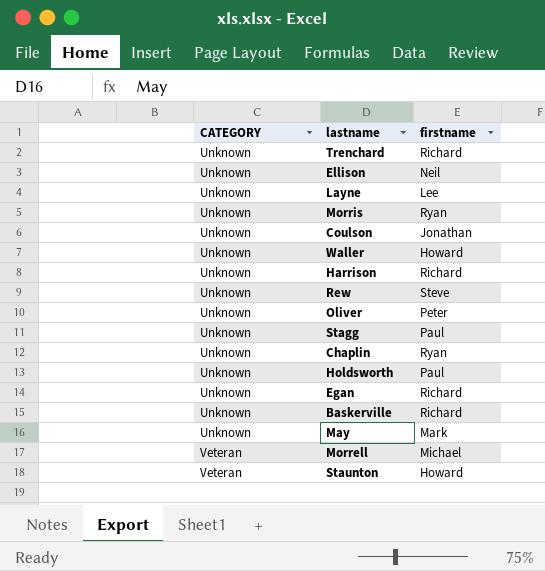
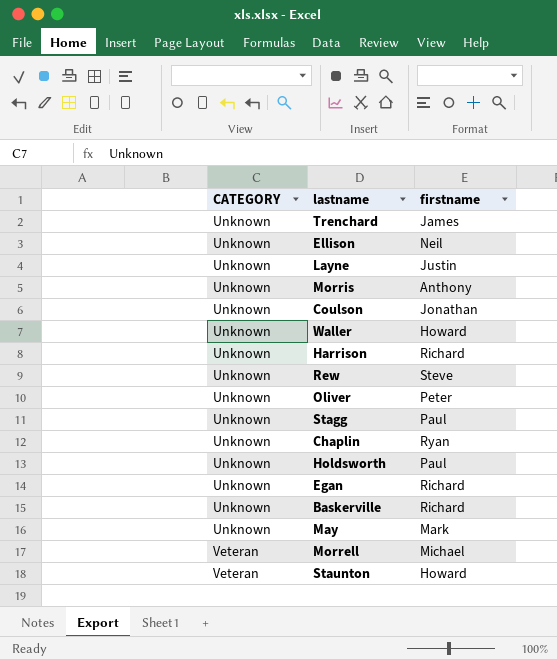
Trenchard | firstname: Richard -> James
Layne | firstname: Lee -> Justin
Morris | firstname: Ryan -> Anthony

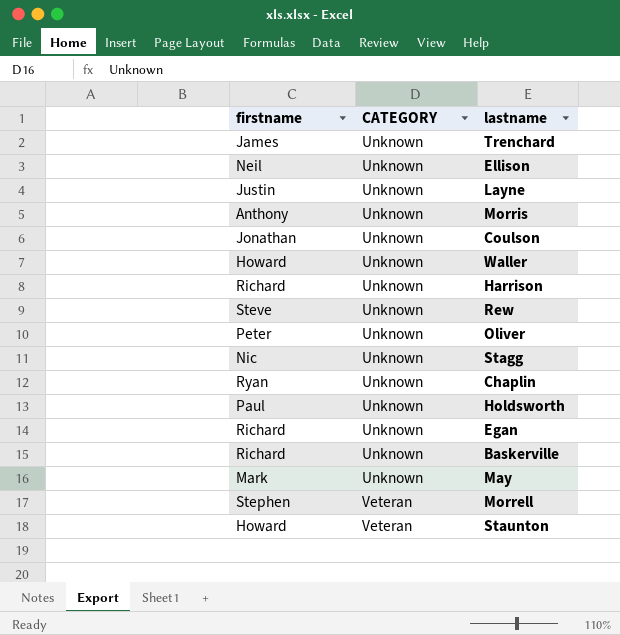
column firstname | position: 3 -> 1
Stagg | firstname: Paul -> Nic
Morrell | firstname: Michael -> Stephen

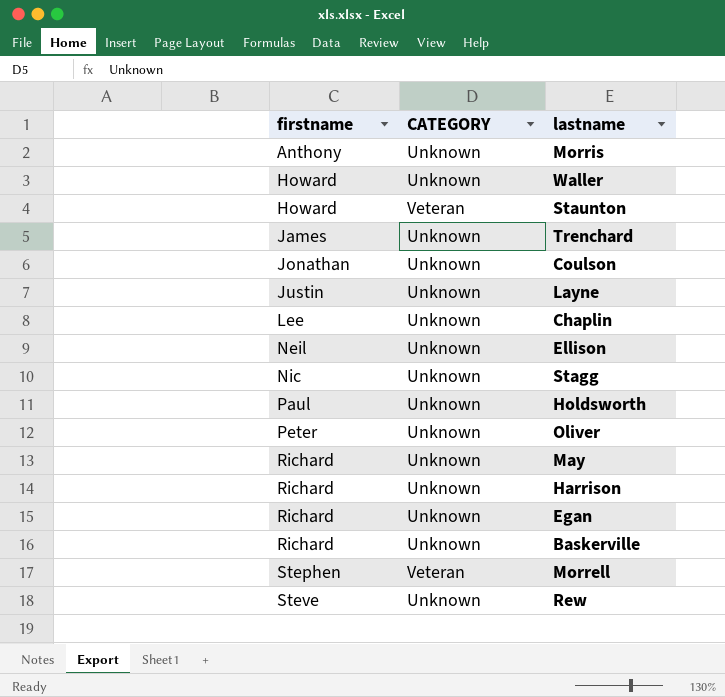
row order: CATEGORY ascending -> firstname ascending
Chaplin | firstname: Ryan -> Lee
May | firstname: Mark -> Richard

